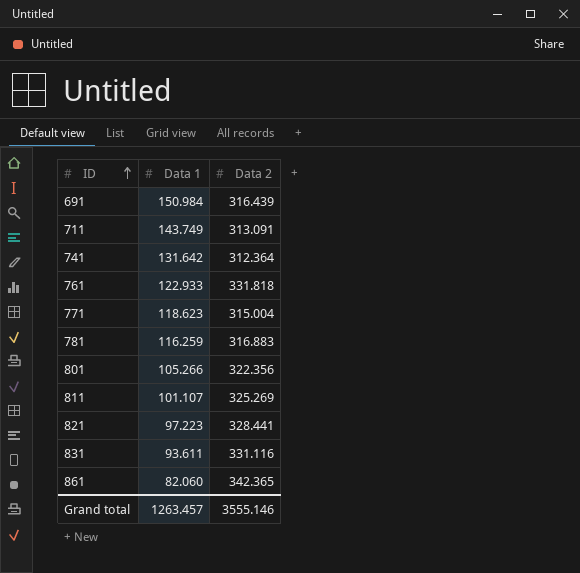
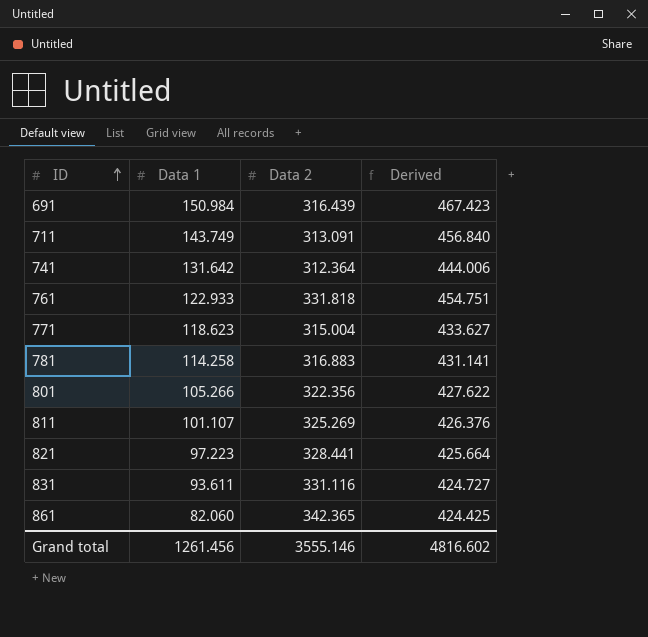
column Derived | formula: none -> [Data 1] + [Data 2]
781 | Data 1: 116.259 -> 114.258
Grand total | Data 1: 1263.457 -> 1261.456

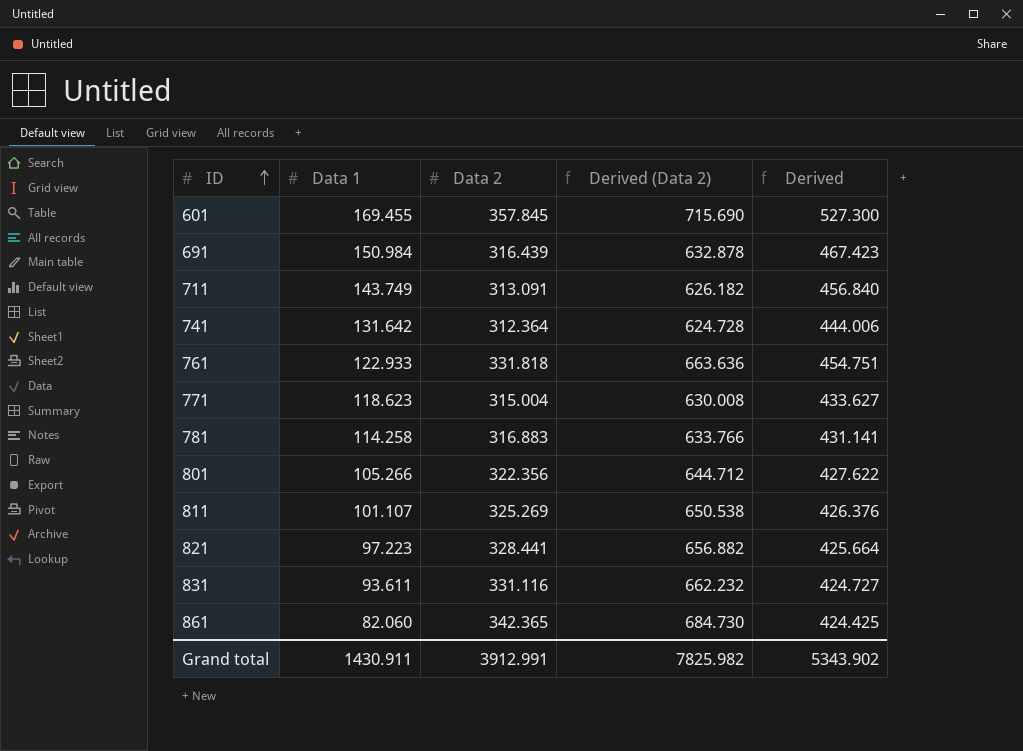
column Derived (Data 2) | formula: none -> [Data 2] * 2
row 601: none -> 169.455 | 357.845 | 715.690 | 527.300
Grand total | Data 1: 1261.456 -> 1430.911
Grand total | Data 2: 3555.146 -> 3912.991
Grand total | Derived: 4816.602 -> 5343.902

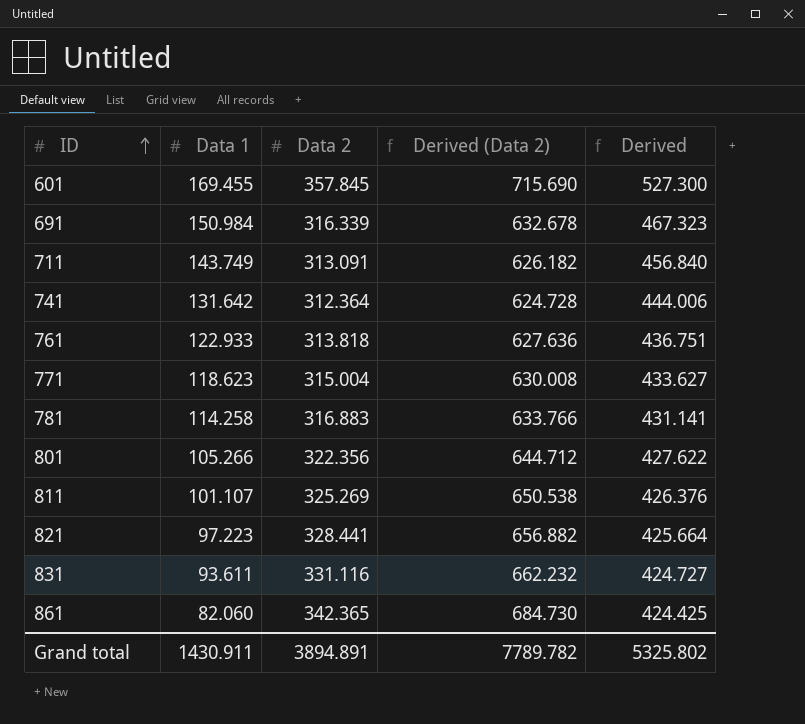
691 | Data 2: 316.439 -> 316.339
691 | Derived (Data 2): 632.878 -> 632.678
691 | Derived: 467.423 -> 467.323
761 | Data 2: 331.818 -> 313.818
761 | Derived (Data 2): 663.636 -> 627.636
761 | Derived: 454.751 -> 436.751
Grand total | Data 2: 3912.991 -> 3894.891
Grand total | Derived (Data 2): 7825.982 -> 7789.782
Grand total | Derived: 5343.902 -> 5325.802

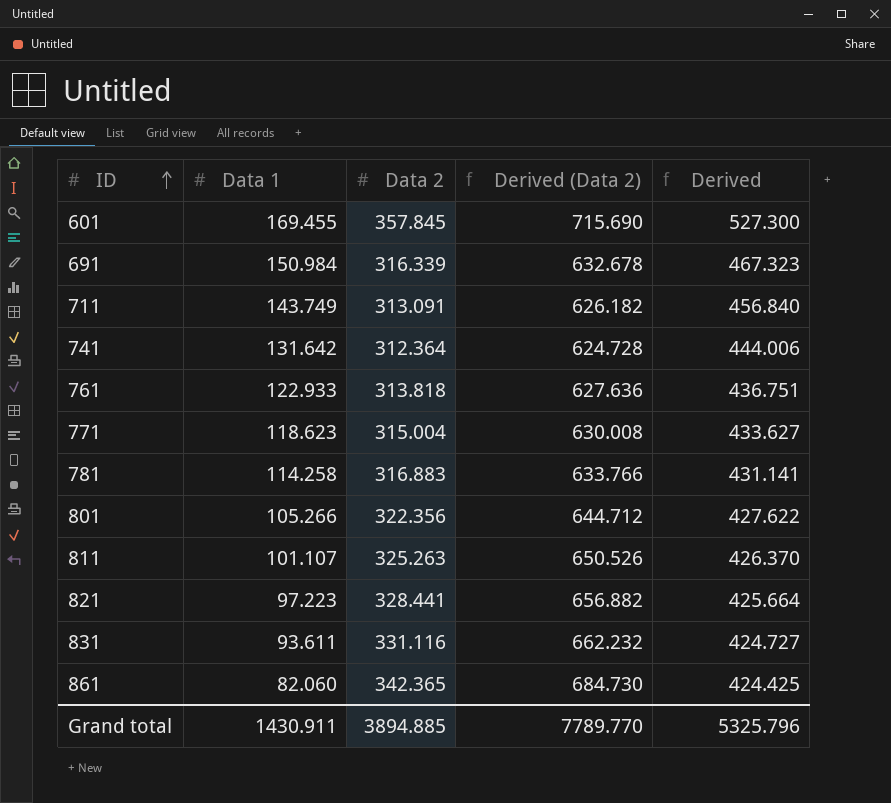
811 | Data 2: 325.269 -> 325.263
811 | Derived (Data 2): 650.538 -> 650.526
811 | Derived: 426.376 -> 426.370
Grand total | Data 2: 3894.891 -> 3894.885
Grand total | Derived (Data 2): 7789.782 -> 7789.770
Grand total | Derived: 5325.802 -> 5325.796

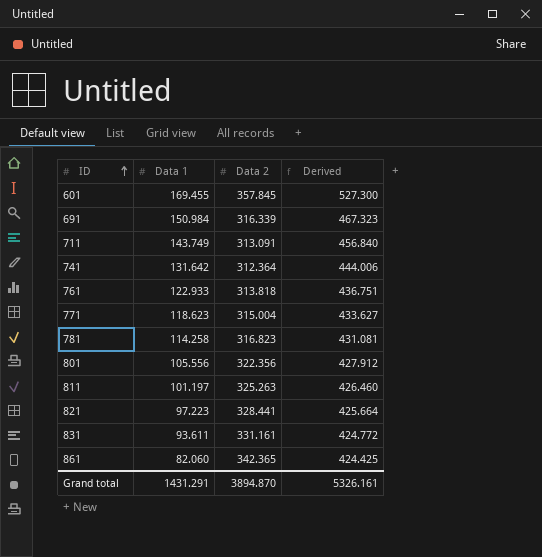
column Derived (Data 2) | formula: [Data 2] * 2 -> none
781 | Data 2: 316.883 -> 316.823
781 | Derived: 431.141 -> 431.081
801 | Data 1: 105.266 -> 105.556
801 | Derived: 427.622 -> 427.912
811 | Data 1: 101.107 -> 101.197
811 | Derived: 426.370 -> 426.460
831 | Data 2: 331.116 -> 331.161
831 | Derived: 424.727 -> 424.772
Grand total | Data 1: 1430.911 -> 1431.291
Grand total | Data 2: 3894.885 -> 3894.870
Grand total | Derived: 5325.796 -> 5326.161

